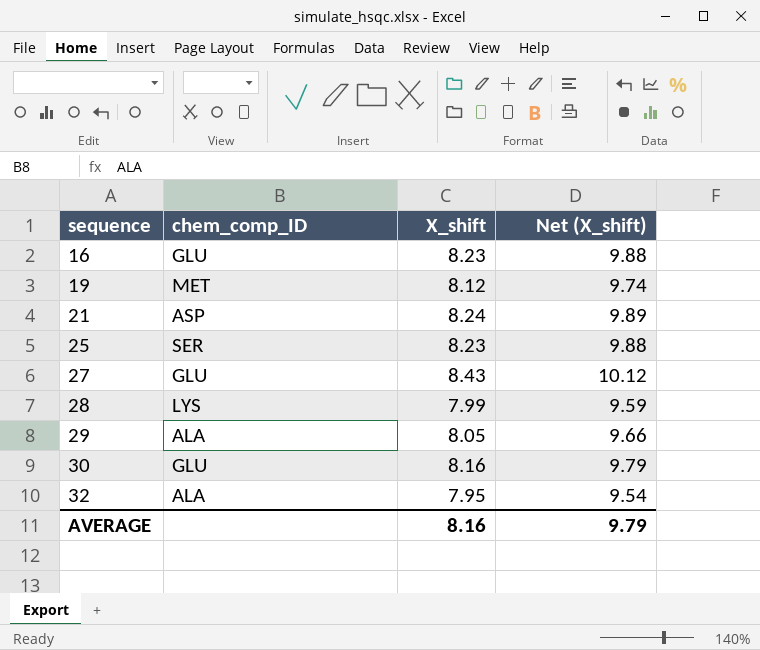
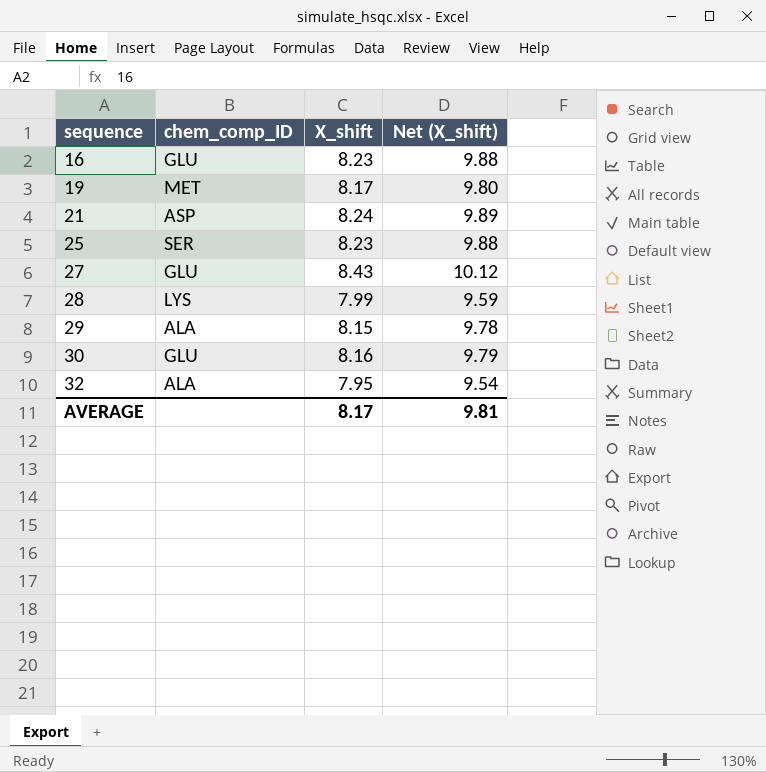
19 | X_shift: 8.12 -> 8.17
19 | Net (X_shift): 9.74 -> 9.80
29 | X_shift: 8.05 -> 8.15
29 | Net (X_shift): 9.66 -> 9.78
AVERAGE | X_shift: 8.16 -> 8.17
AVERAGE | Net (X_shift): 9.79 -> 9.81

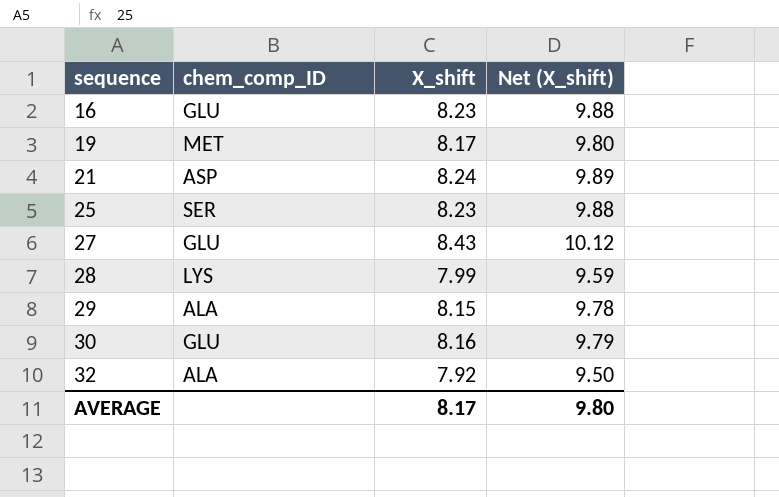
32 | X_shift: 7.95 -> 7.92
32 | Net (X_shift): 9.54 -> 9.50
AVERAGE | Net (X_shift): 9.81 -> 9.80

